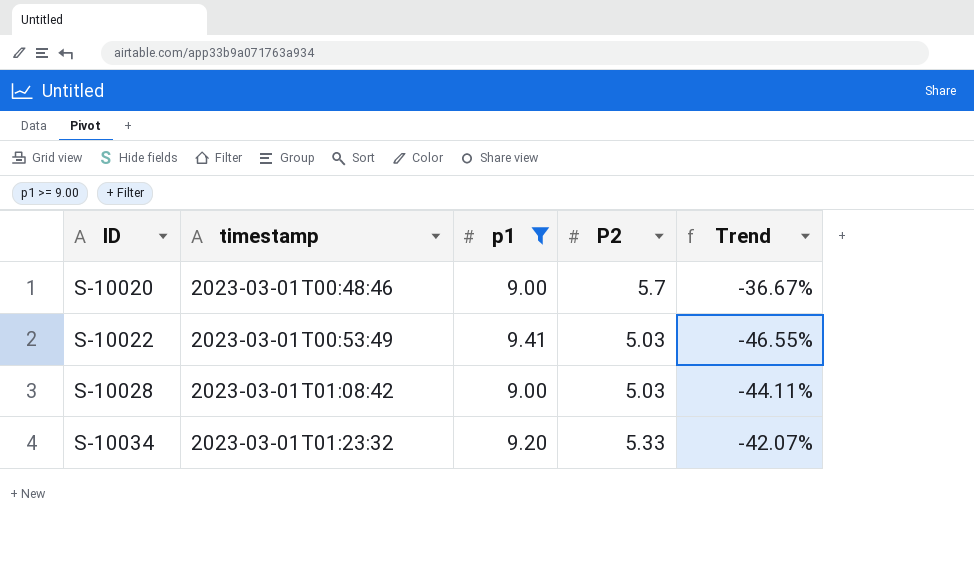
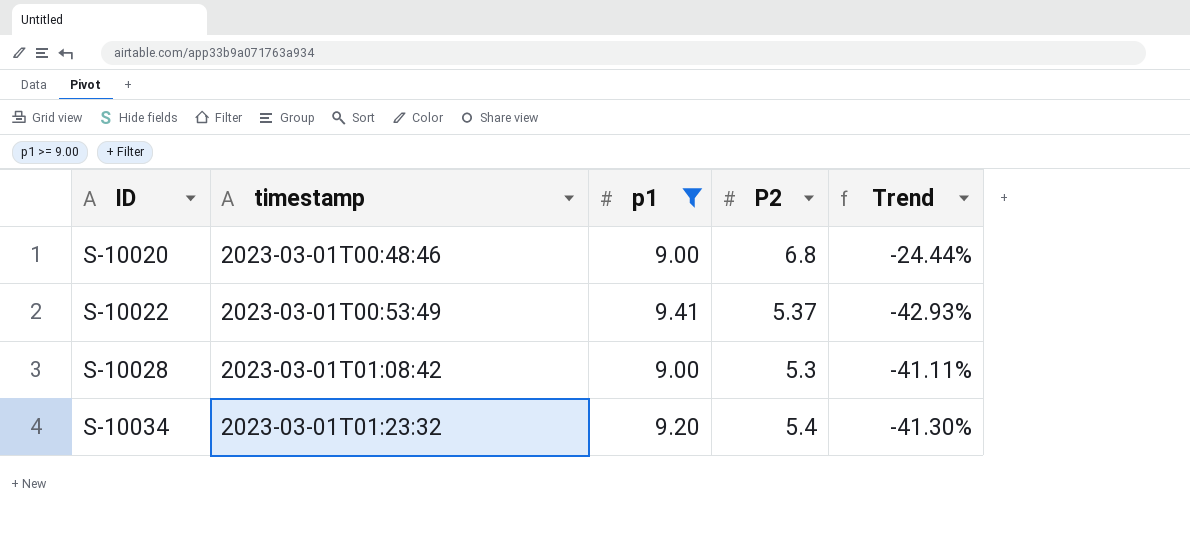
S-10020 | P2: 5.7 -> 6.8
S-10020 | Trend: -36.67% -> -24.44%
S-10022 | P2: 5.03 -> 5.37
S-10022 | Trend: -46.55% -> -42.93%
S-10028 | P2: 5.03 -> 5.3
S-10028 | Trend: -44.11% -> -41.11%
S-10034 | P2: 5.33 -> 5.4
S-10034 | Trend: -42.07% -> -41.30%

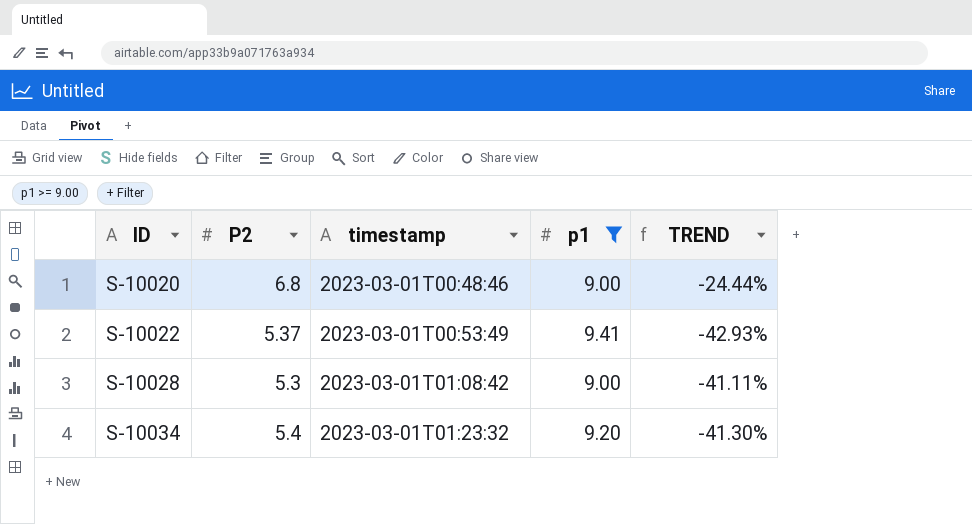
column P2 | position: 4 -> 2
column name: Trend -> TREND

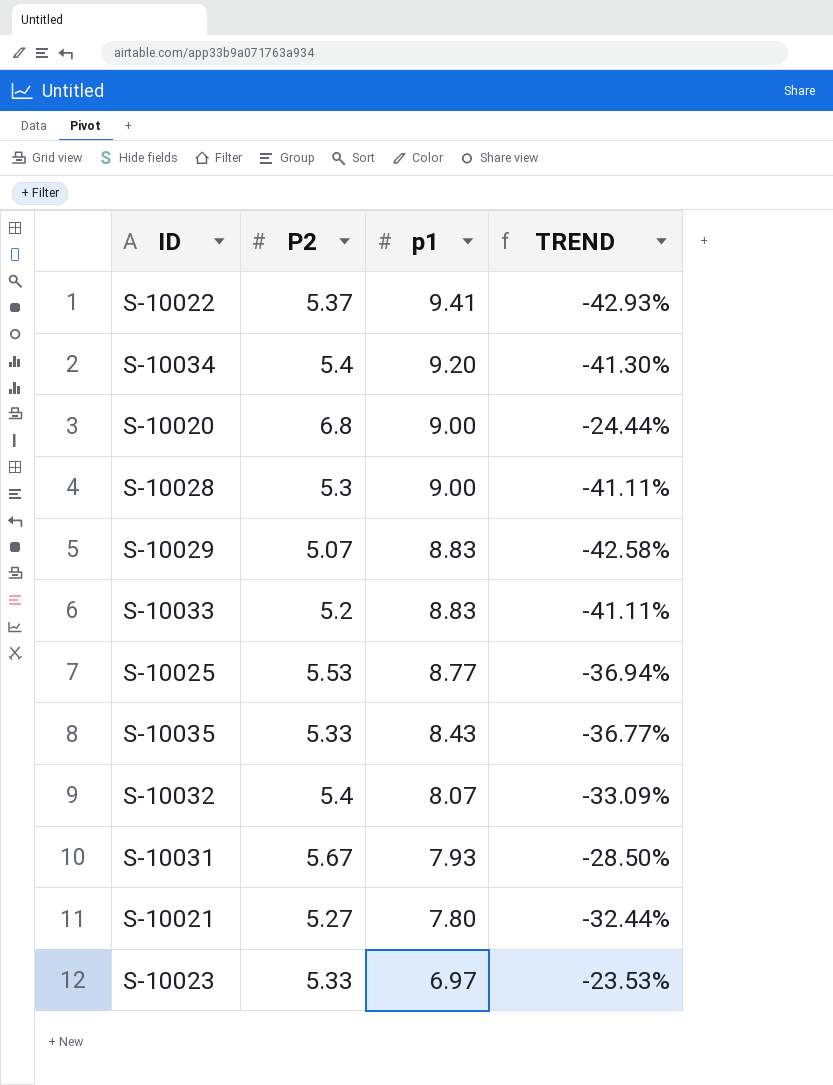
filter: p1 >= 9.00 -> none
row order: ID ascending -> p1 descending
column timestamp | position: 3 -> none

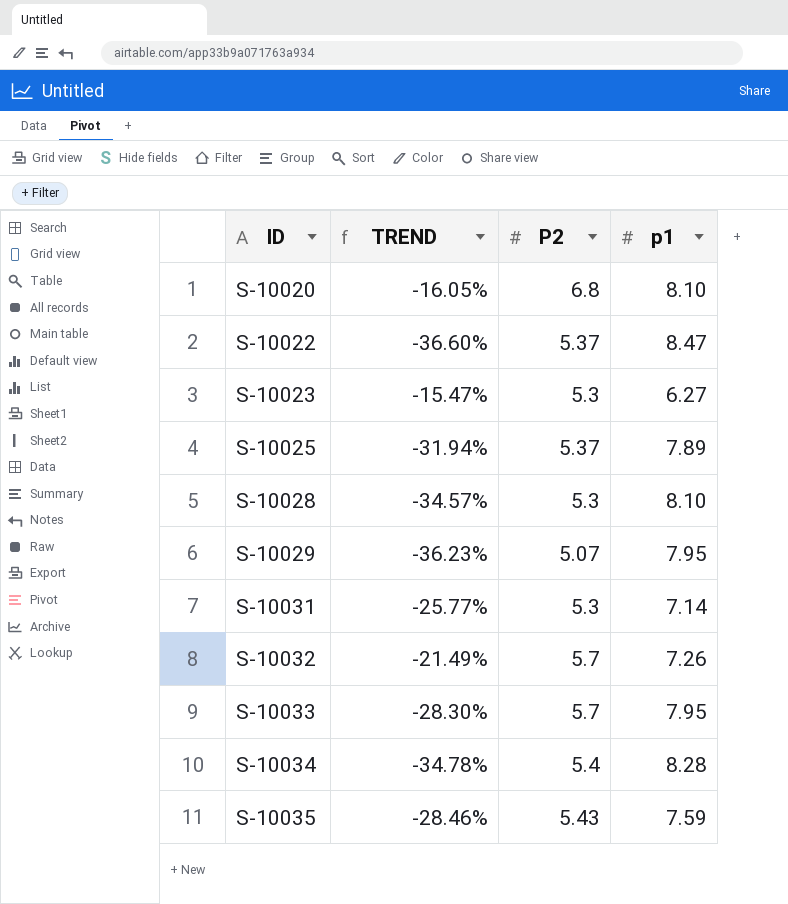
row order: p1 descending -> ID ascending
column TREND | position: 4 -> 2
row S-10021: 5.27 | 7.80 | -32.44% -> none
S-10020 | TREND: -24.44% -> -16.05%
S-10020 | p1: 9.00 -> 8.10
S-10022 | TREND: -42.93% -> -36.60%
S-10022 | p1: 9.41 -> 8.47
S-10023 | TREND: -23.53% -> -15.47%
S-10023 | P2: 5.33 -> 5.3
S-10023 | p1: 6.97 -> 6.27
S-10025 | TREND: -36.94% -> -31.94%
S-10025 | P2: 5.53 -> 5.37
S-10025 | p1: 8.77 -> 7.89
S-10028 | TREND: -41.11% -> -34.57%
S-10028 | p1: 9.00 -> 8.10
S-10029 | TREND: -42.58% -> -36.23%
S-10029 | p1: 8.83 -> 7.95
S-10031 | TREND: -28.50% -> -25.77%
S-10031 | P2: 5.67 -> 5.3
S-10031 | p1: 7.93 -> 7.14
S-10032 | TREND: -33.09% -> -21.49%
S-10032 | P2: 5.4 -> 5.7
S-10032 | p1: 8.07 -> 7.26
S-10033 | TREND: -41.11% -> -28.30%
S-10033 | P2: 5.2 -> 5.7
S-10033 | p1: 8.83 -> 7.95
S-10034 | TREND: -41.30% -> -34.78%
S-10034 | p1: 9.20 -> 8.28
S-10035 | TREND: -36.77% -> -28.46%
S-10035 | P2: 5.33 -> 5.43
S-10035 | p1: 8.43 -> 7.59

